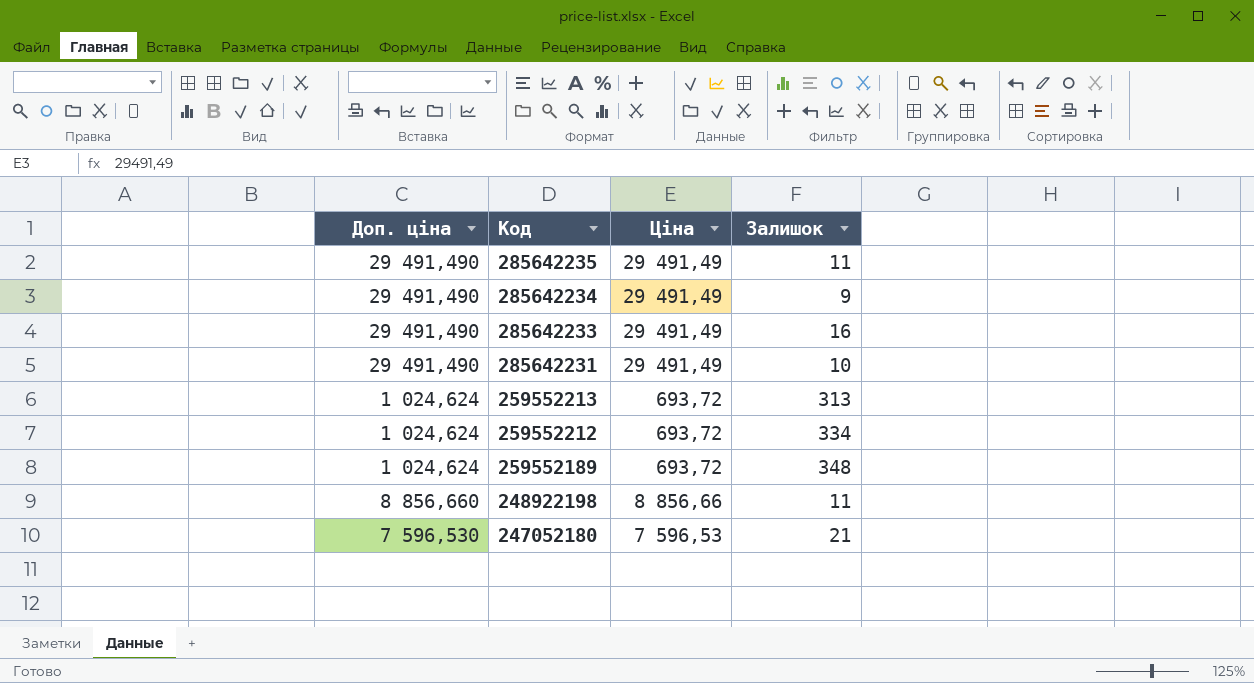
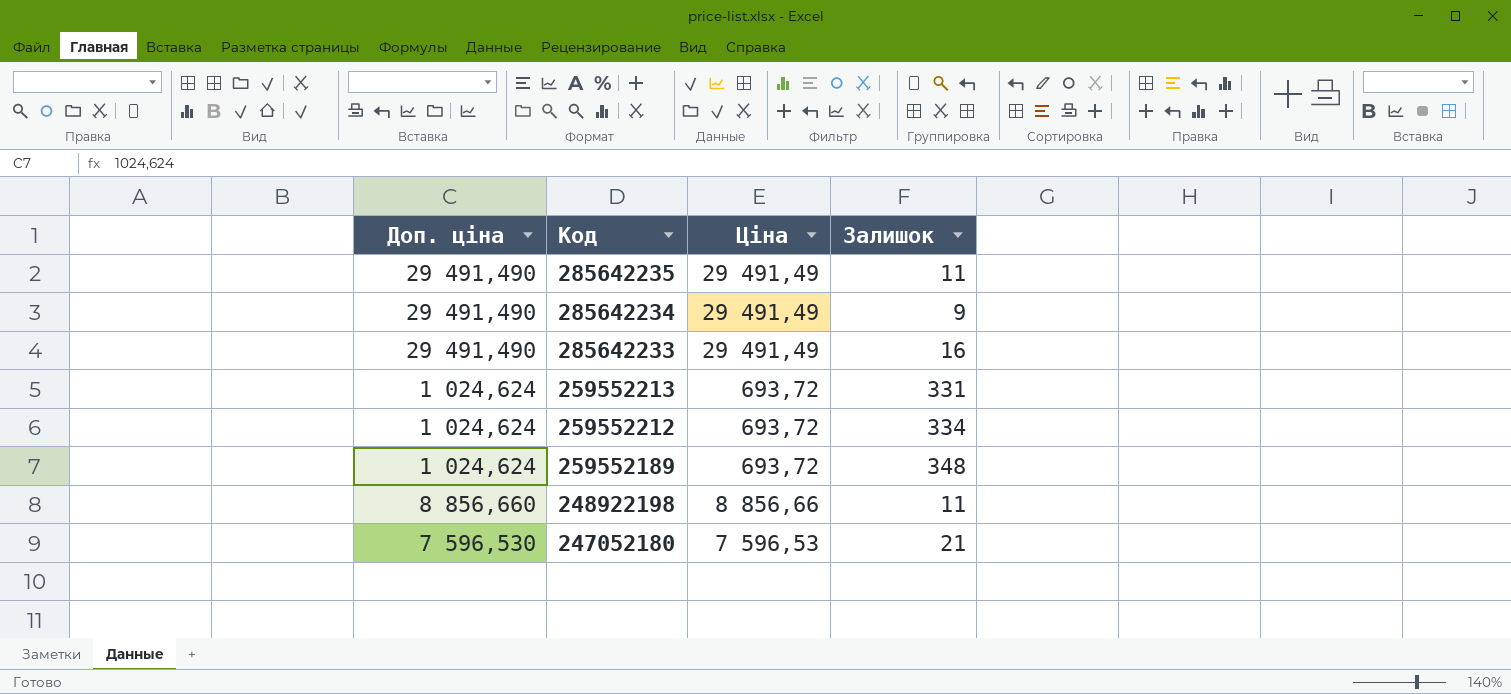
row 285642231: 29 491,490 | 29 491,49 | 10 -> none
259552213 | Залишок: 313 -> 331

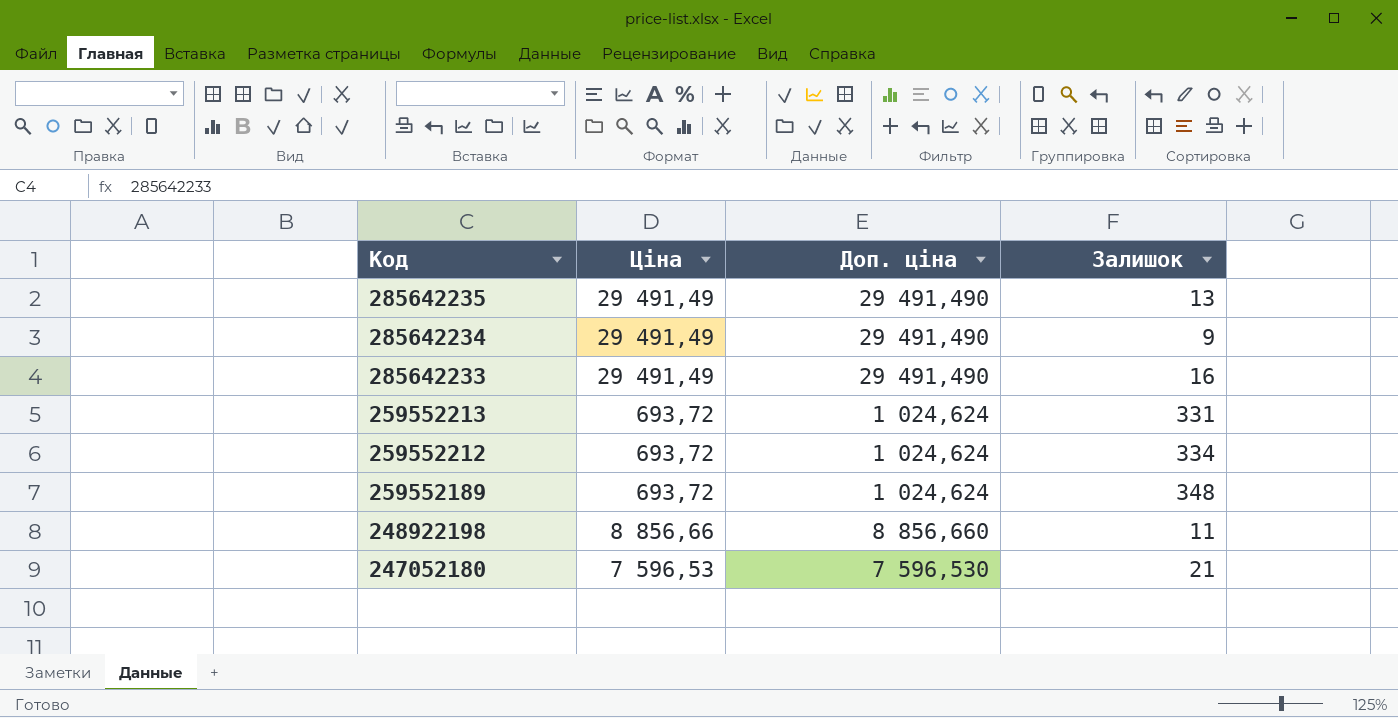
column Доп. ціна | position: 1 -> 3
285642235 | Залишок: 11 -> 13

